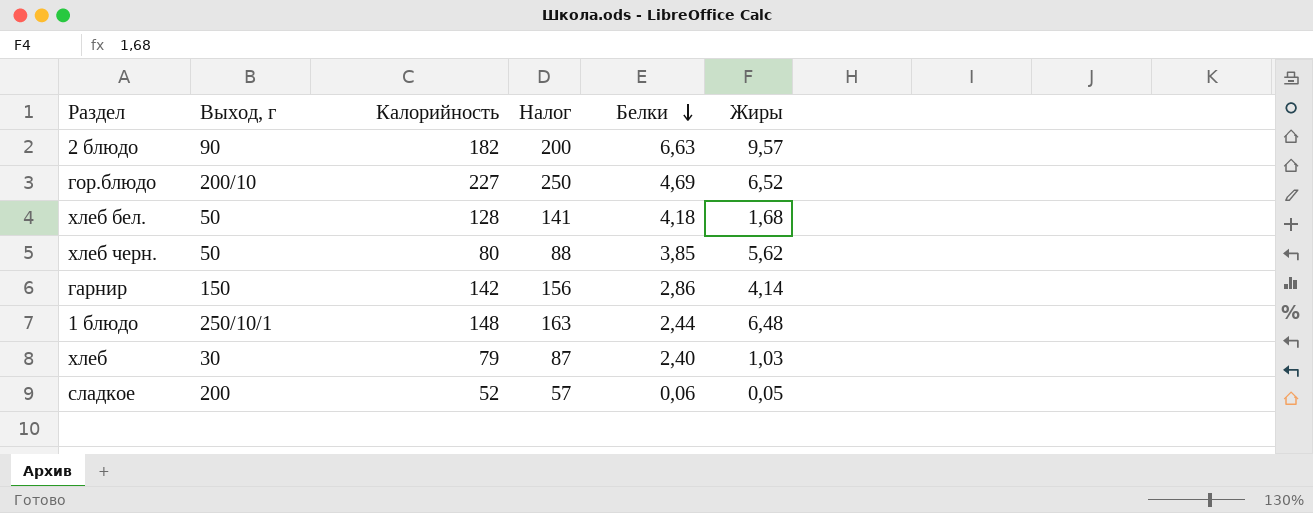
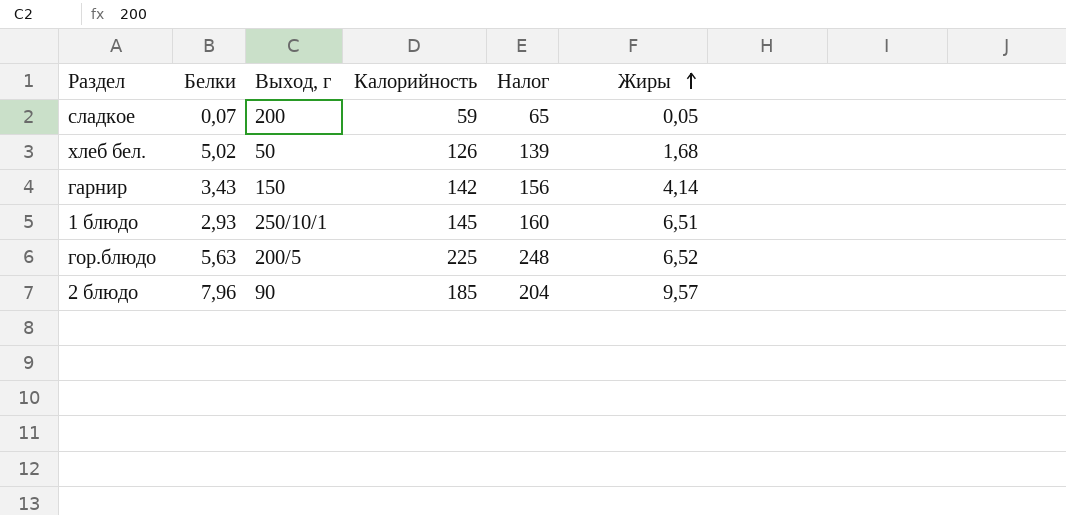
row order: Белки descending -> Жиры ascending
column Белки | position: 5 -> 2
row хлеб черн.: 50 | 80 | 88 | 3,85 | 5,62 -> none
row хлеб: 30 | 79 | 87 | 2,40 | 1,03 -> none
сладкое | Белки: 0,06 -> 0,07
сладкое | Калорийность: 52 -> 59
сладкое | Налог: 57 -> 65
хлеб бел. | Белки: 4,18 -> 5,02
хлеб бел. | Калорийность: 128 -> 126
хлеб бел. | Налог: 141 -> 139
гарнир | Белки: 2,86 -> 3,43
1 блюдо | Белки: 2,44 -> 2,93
1 блюдо | Калорийность: 148 -> 145
1 блюдо | Налог: 163 -> 160
1 блюдо | Жиры: 6,48 -> 6,51
гор.блюдо | Белки: 4,69 -> 5,63
гор.блюдо | Выход, г: 200/10 -> 200/5
гор.блюдо | Калорийность: 227 -> 225
гор.блюдо | Налог: 250 -> 248
2 блюдо | Белки: 6,63 -> 7,96
2 блюдо | Калорийность: 182 -> 185
2 блюдо | Налог: 200 -> 204

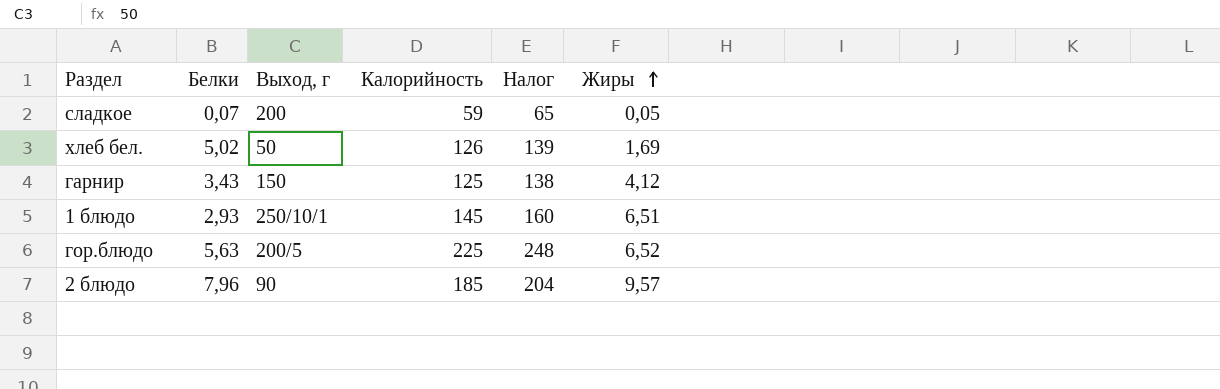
хлеб бел. | Жиры: 1,68 -> 1,69
гарнир | Калорийность: 142 -> 125
гарнир | Налог: 156 -> 138
гарнир | Жиры: 4,14 -> 4,12

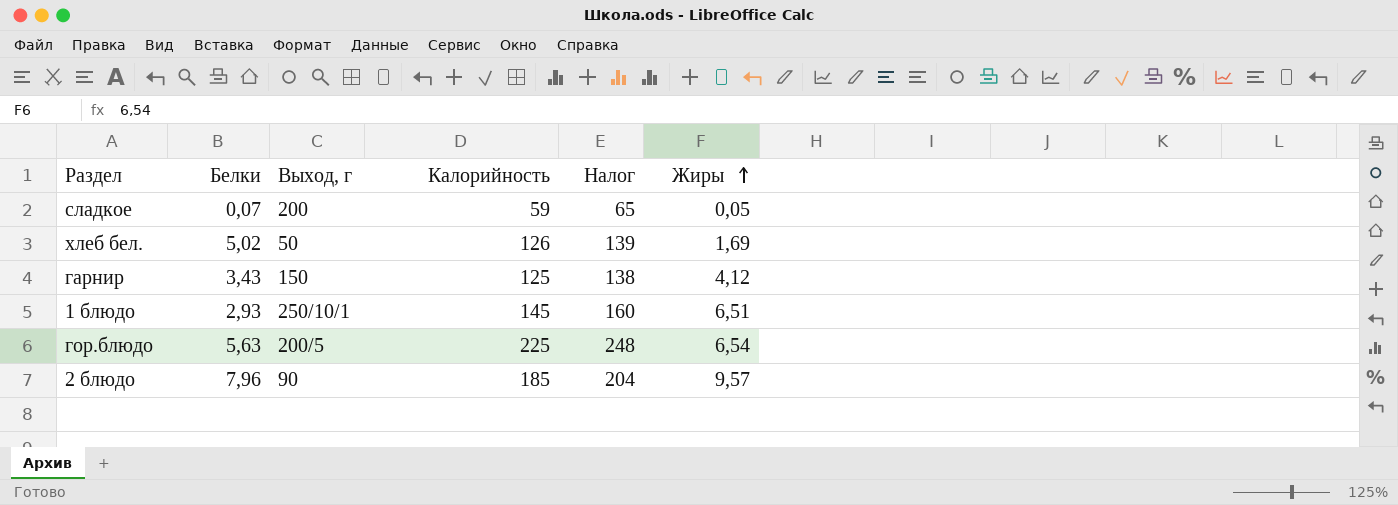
гор.блюдо | Жиры: 6,52 -> 6,54

